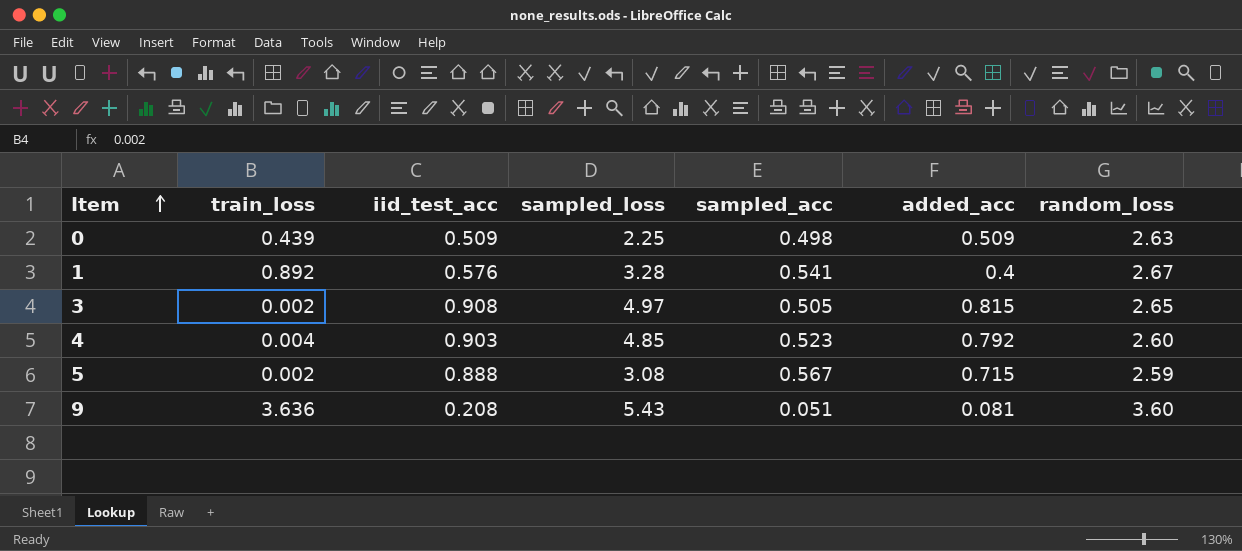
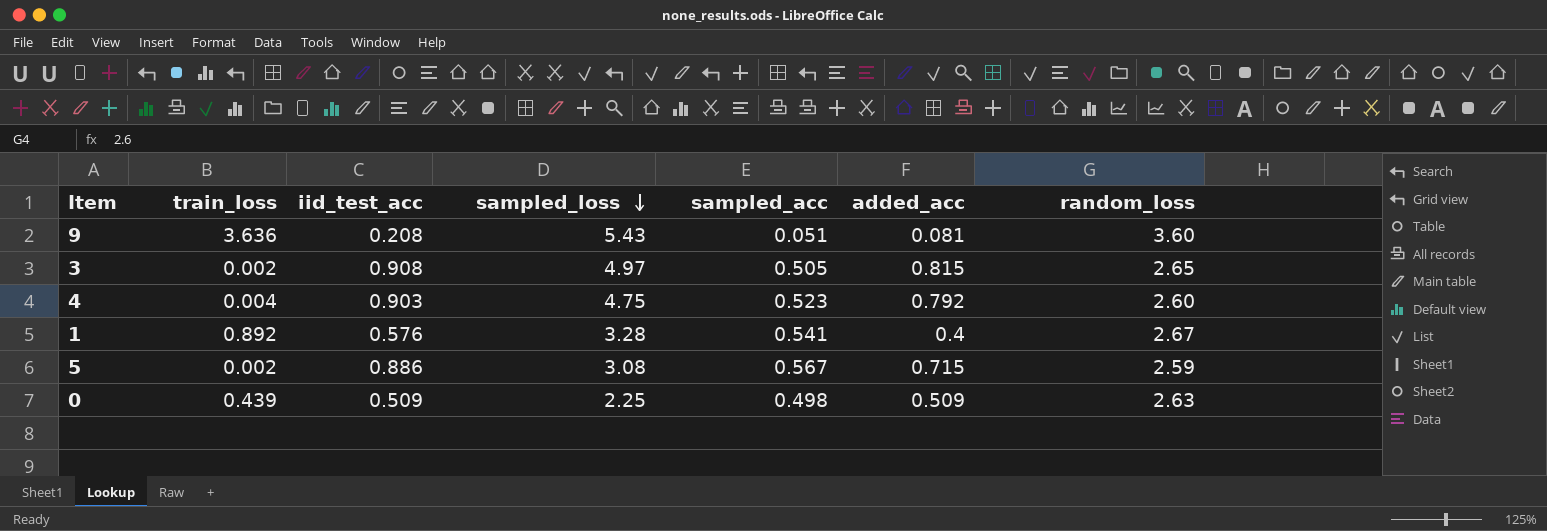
row order: Item ascending -> sampled_loss descending
4 | sampled_loss: 4.85 -> 4.75
5 | iid_test_acc: 0.888 -> 0.886

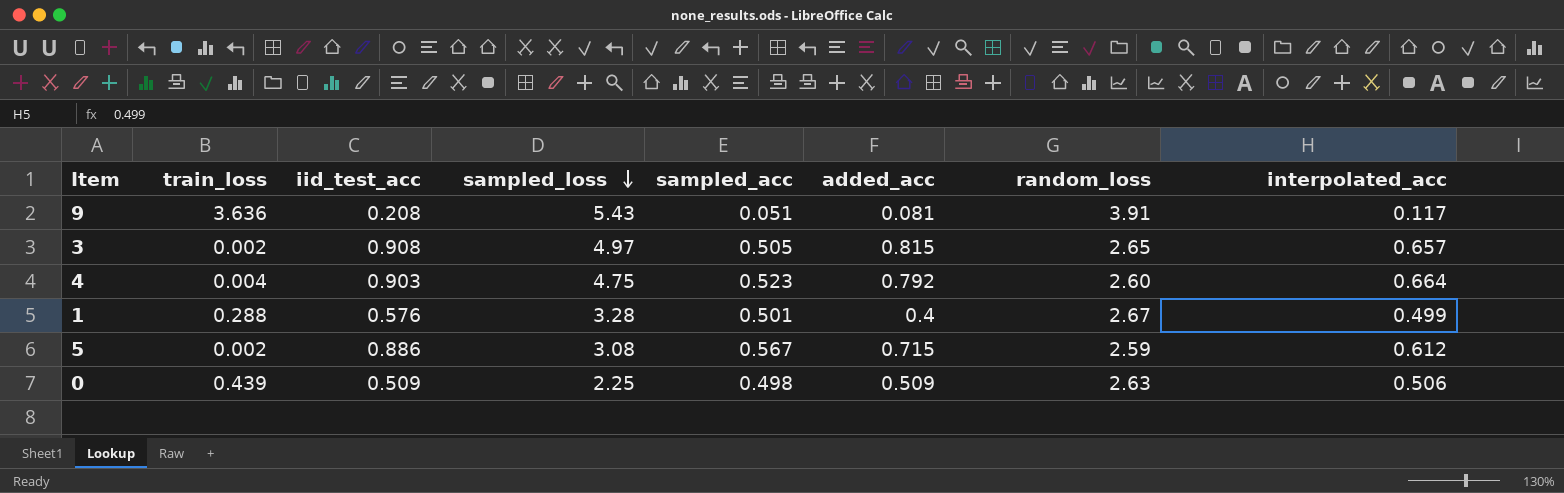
column interpolated_acc | position: none -> 8
9 | random_loss: 3.60 -> 3.91
1 | train_loss: 0.892 -> 0.288
1 | sampled_acc: 0.541 -> 0.501

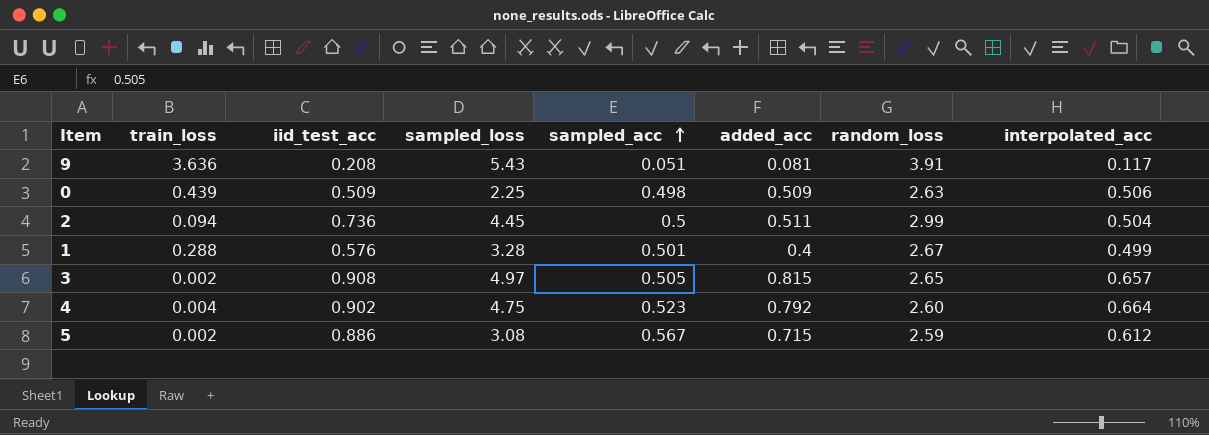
row order: sampled_loss descending -> sampled_acc ascending
row 2: none -> 0.094 | 0.736 | 4.45 | 0.5 | 0.511 | 2.99 | 0.504
4 | iid_test_acc: 0.903 -> 0.902

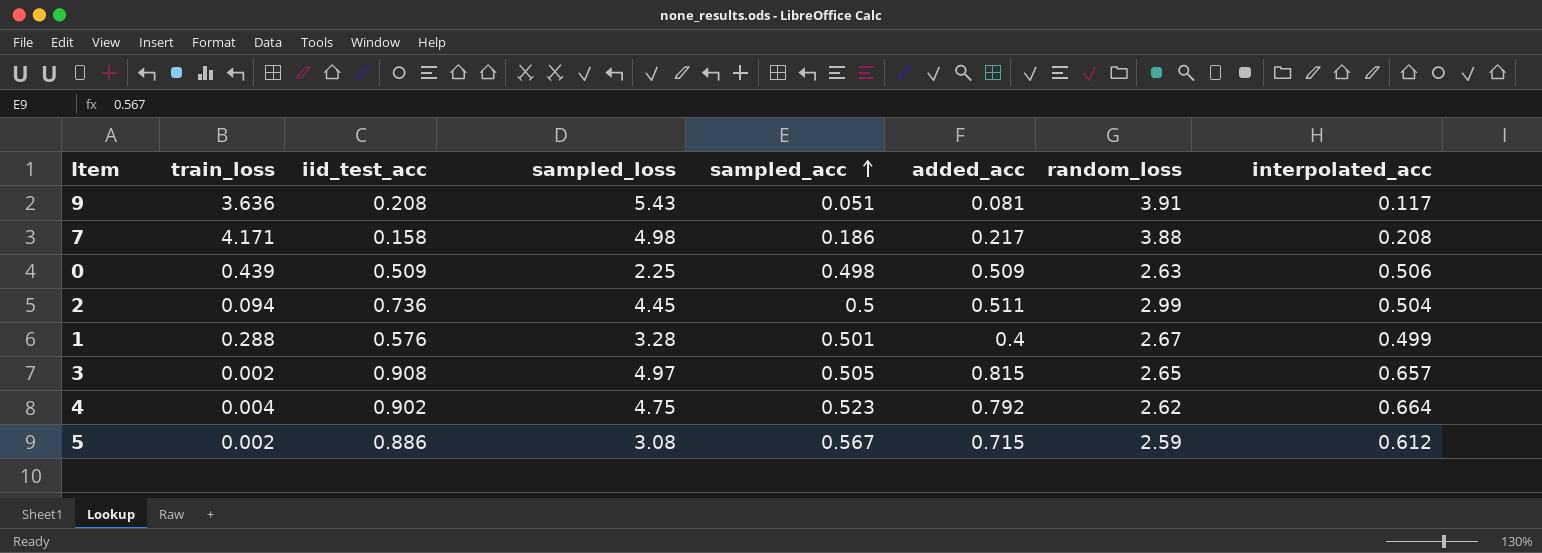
row 7: none -> 4.171 | 0.158 | 4.98 | 0.186 | 0.217 | 3.88 | 0.208
4 | random_loss: 2.60 -> 2.62

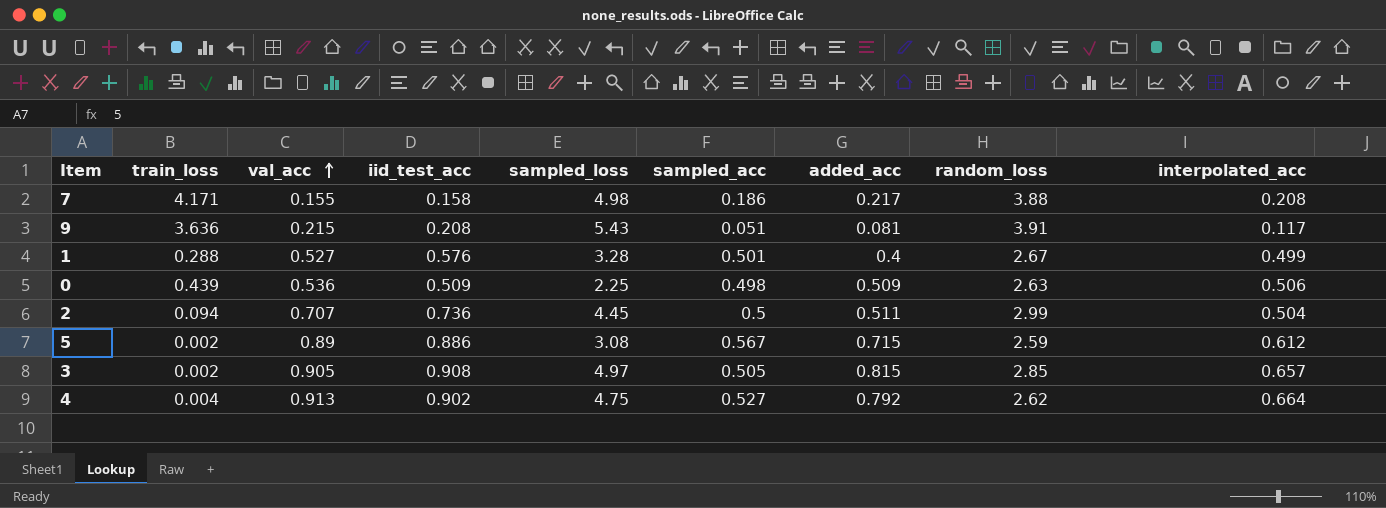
row order: sampled_acc ascending -> val_acc ascending
column val_acc | position: none -> 3
3 | random_loss: 2.65 -> 2.85
4 | sampled_acc: 0.523 -> 0.527

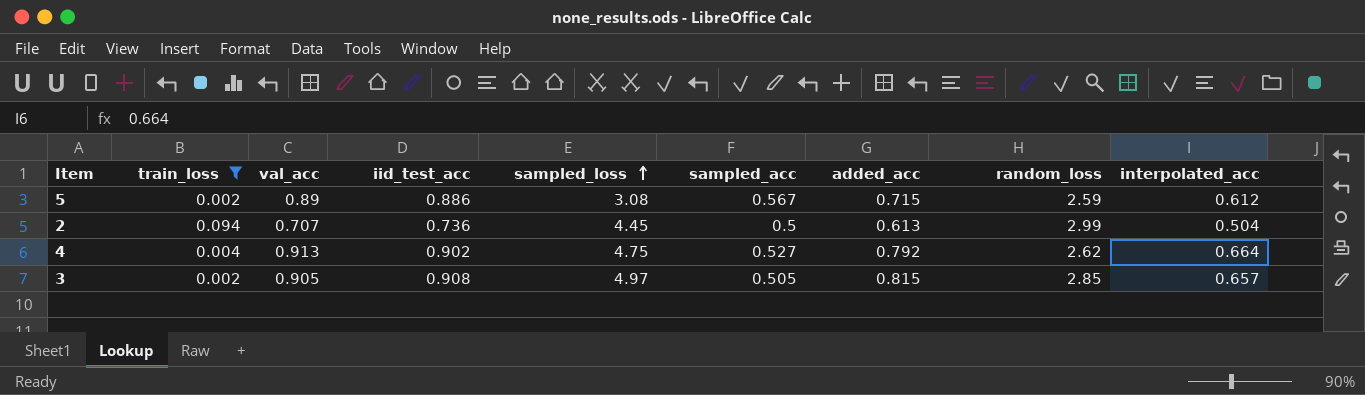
filter: none -> train_loss <= 0.094
row order: val_acc ascending -> sampled_loss ascending
2 | added_acc: 0.511 -> 0.613

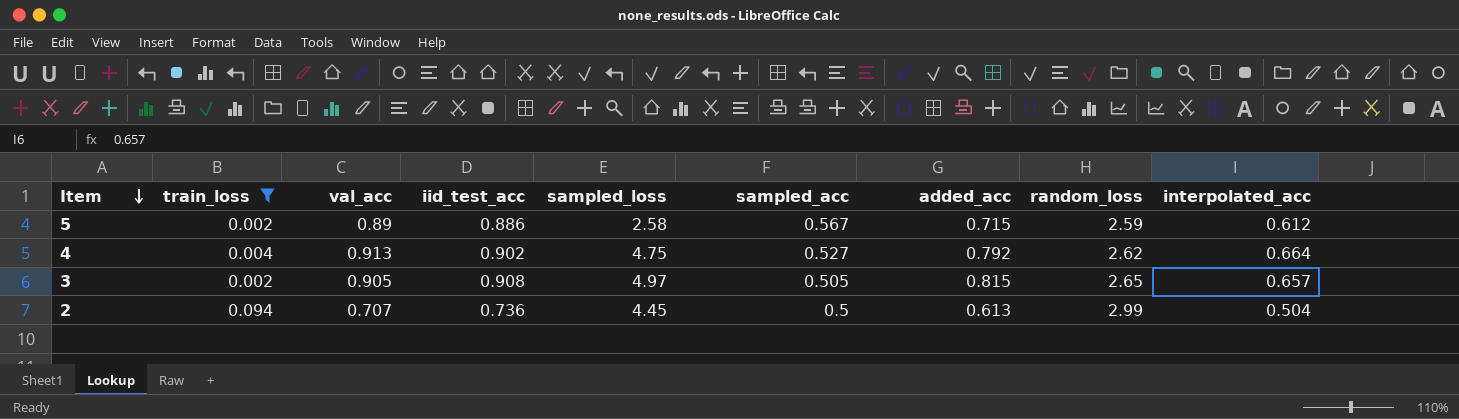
row order: sampled_loss ascending -> Item descending
5 | sampled_loss: 3.08 -> 2.58
3 | random_loss: 2.85 -> 2.65

